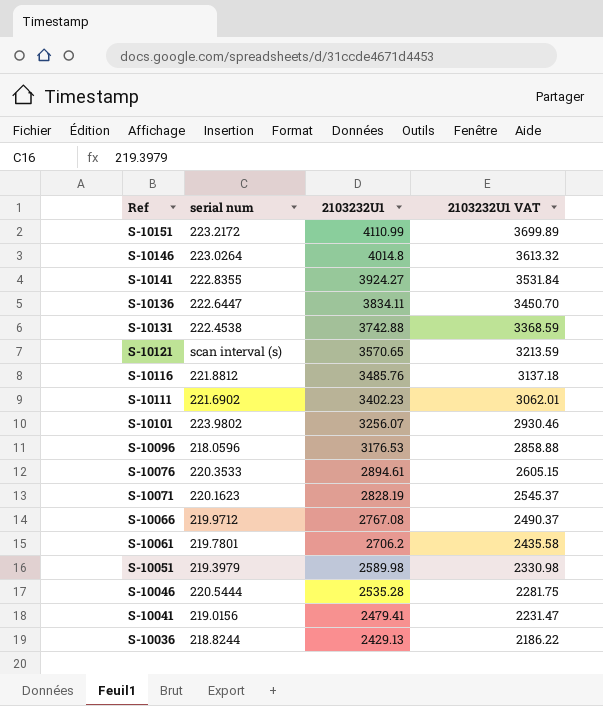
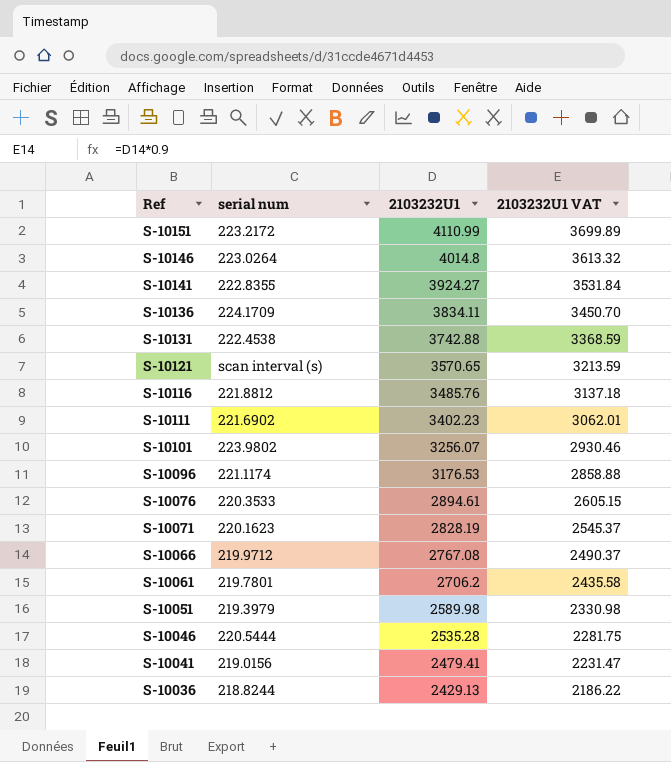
S-10136 | serial num: 222.6447 -> 224.1709
S-10096 | serial num: 218.0596 -> 221.1174

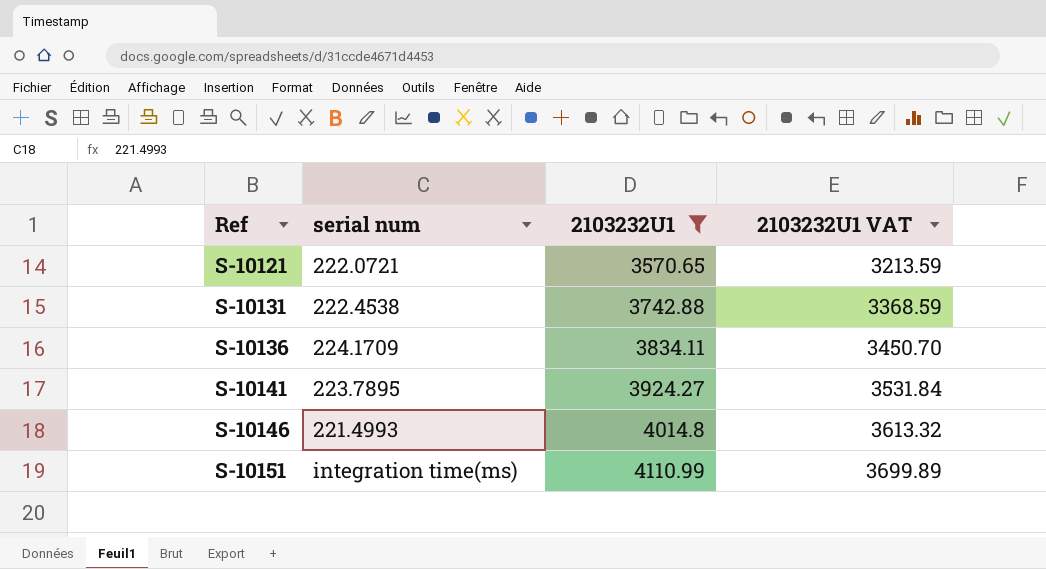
filter: none -> 2103232U1 >= 3570.65
row order: Ref descending -> Ref ascending
S-10121 | serial num: scan interval (s) -> 222.0721
S-10141 | serial num: 222.8355 -> 223.7895
S-10146 | serial num: 223.0264 -> 221.4993
S-10151 | serial num: 223.2172 -> integration time(ms)

